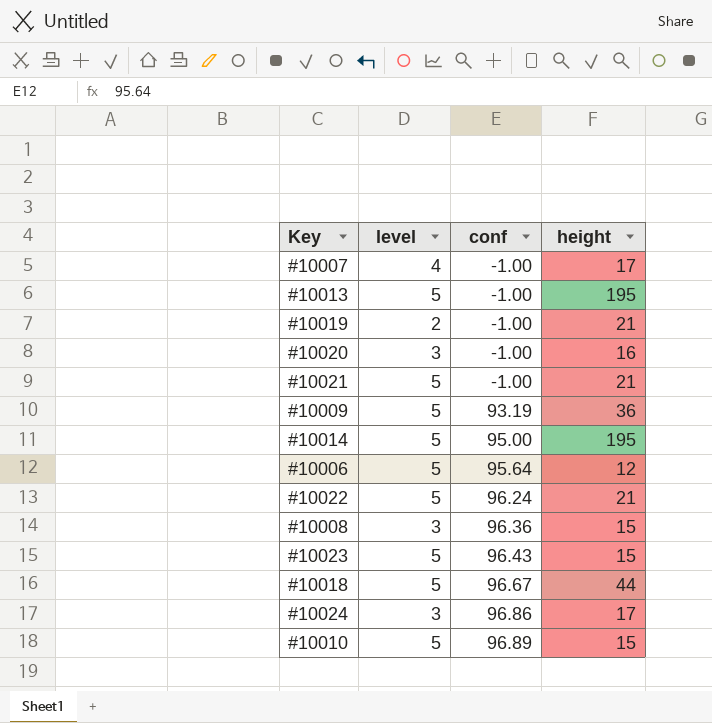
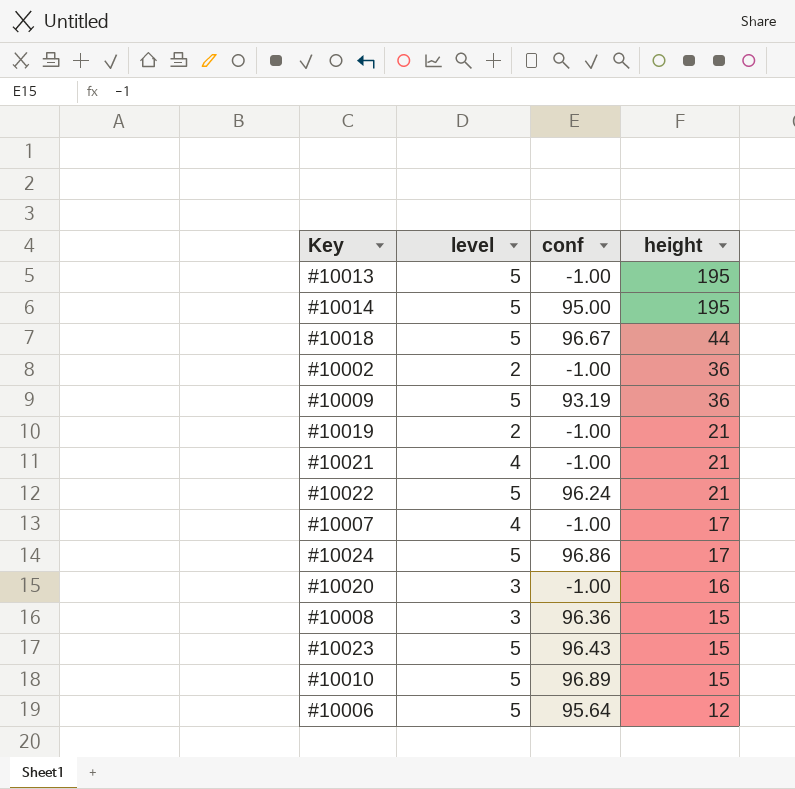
row order: conf ascending -> height descending
row #10002: none -> 2 | -1.00 | 36
#10021 | level: 5 -> 4
#10024 | level: 3 -> 5

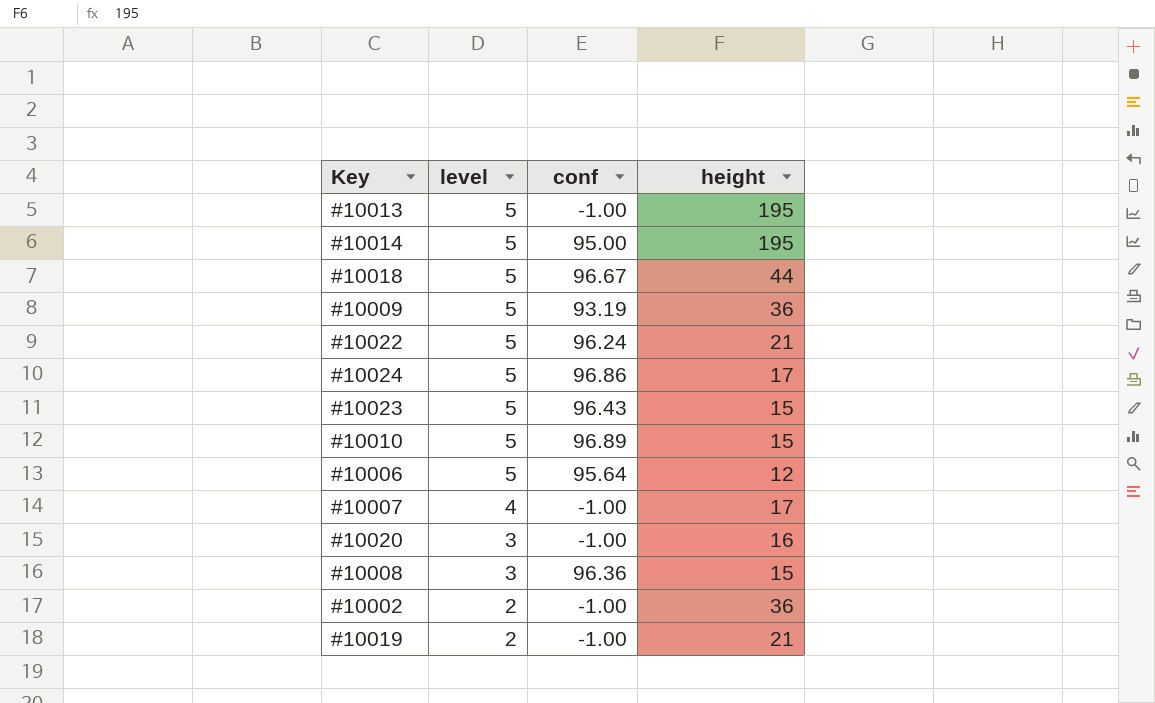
row order: height descending -> level descending
row #10021: 4 | -1.00 | 21 -> none

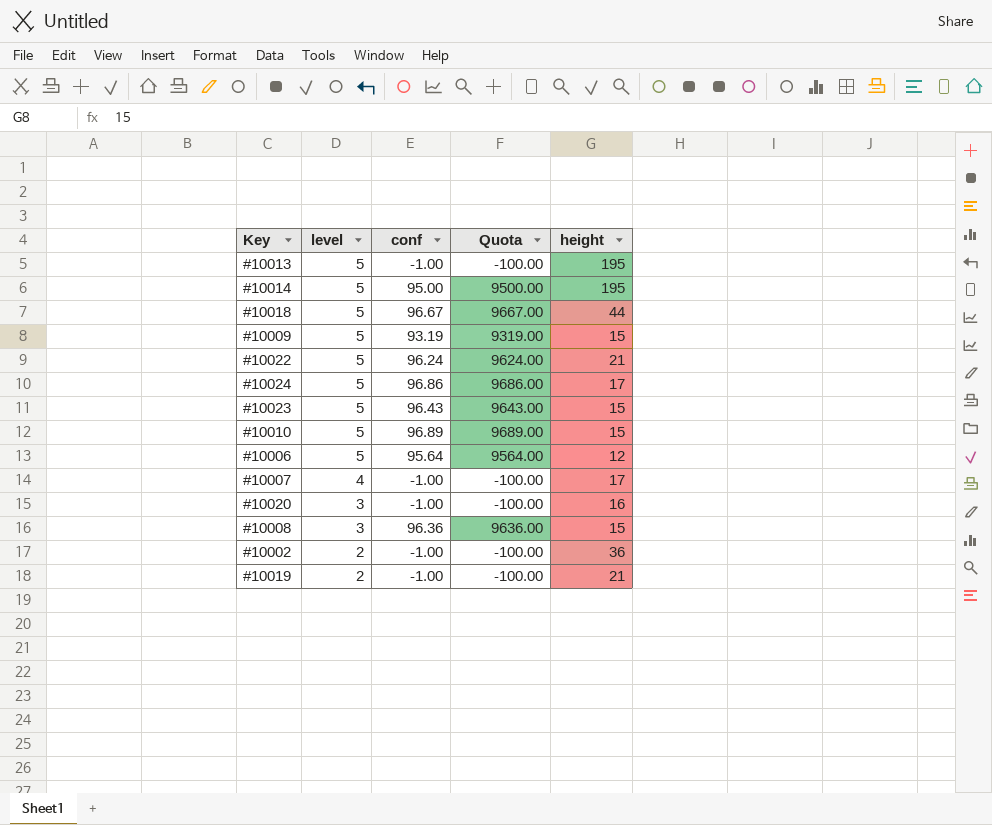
column Quota | formula: none -> [conf] * 100
#10009 | height: 36 -> 15

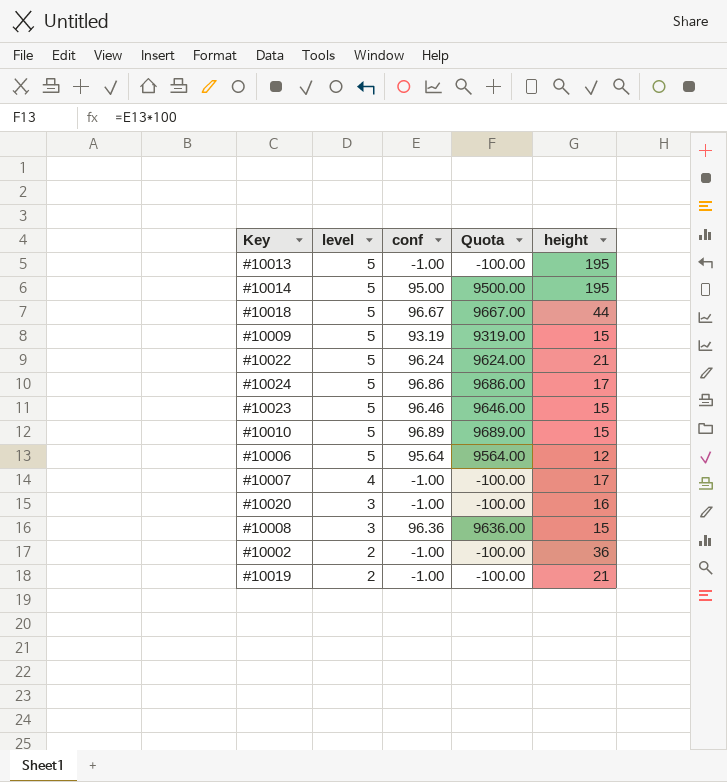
#10023 | conf: 96.43 -> 96.46
#10023 | Quota: 9643.00 -> 9646.00

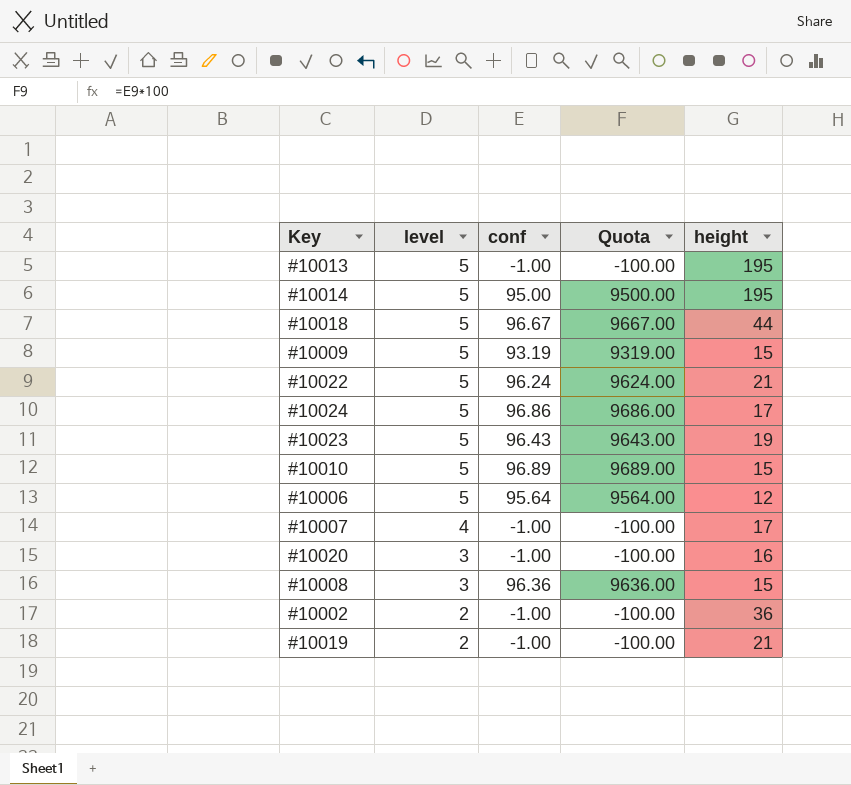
#10023 | conf: 96.46 -> 96.43
#10023 | Quota: 9646.00 -> 9643.00
#10023 | height: 15 -> 19

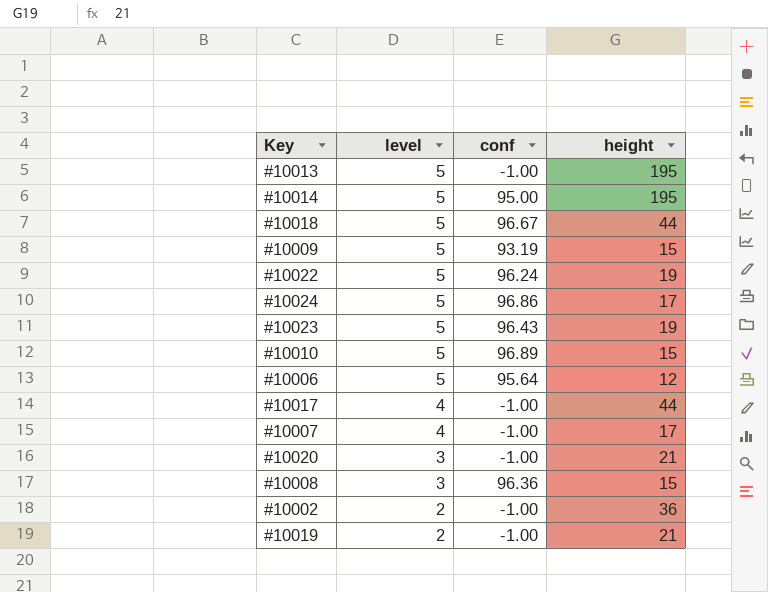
column Quota | formula: [conf] * 100 -> none
#10022 | height: 21 -> 19
row #10017: none -> 4 | -1.00 | 44
#10020 | height: 16 -> 21

